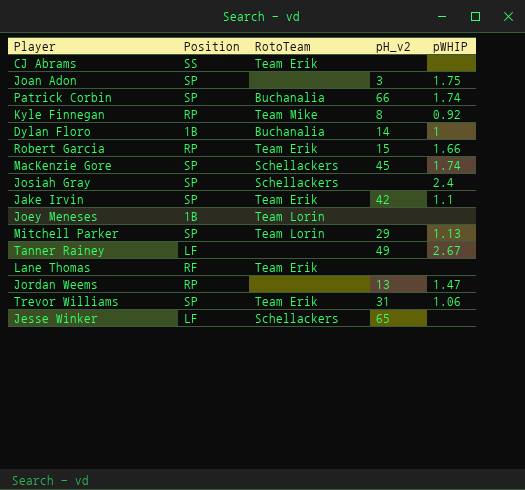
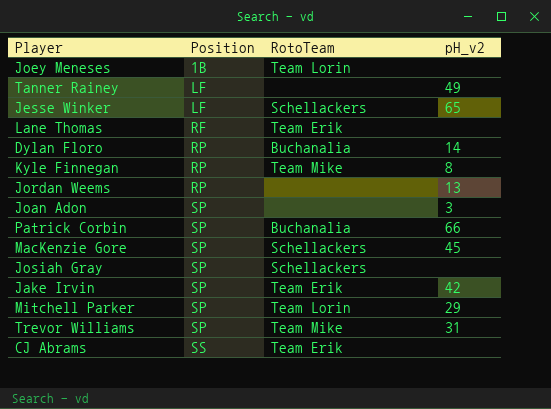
row order: none -> Position ascending
column pWHIP | position: 5 -> none
row Robert Garcia: RP | Team Erik | 15 | 1.66 -> none
Dylan Floro | Position: 1B -> RP
Trevor Williams | RotoTeam: Team Erik -> Team Mike

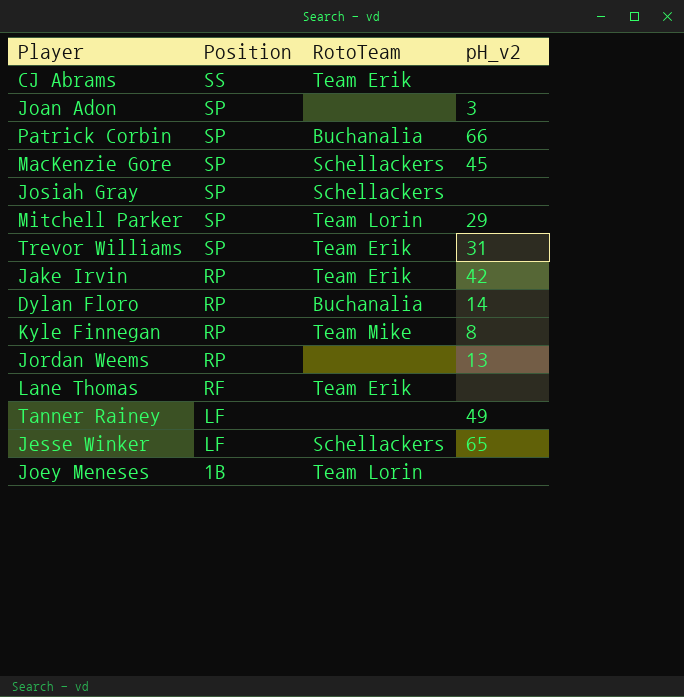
row order: Position ascending -> Position descending
Trevor Williams | RotoTeam: Team Mike -> Team Erik
Jake Irvin | Position: SP -> RP

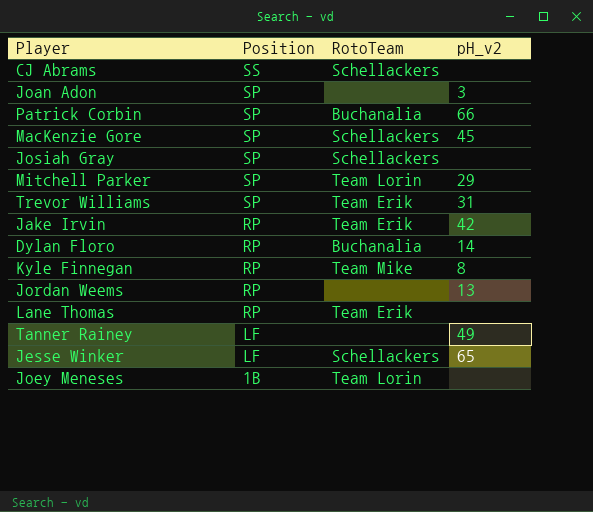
CJ Abrams | RotoTeam: Team Erik -> Schellackers
Lane Thomas | Position: RF -> RP

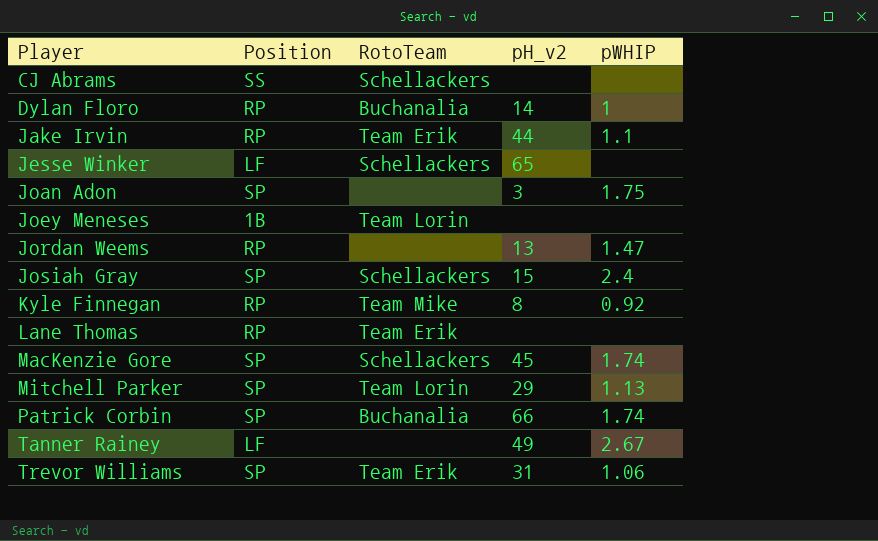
row order: Position descending -> Player ascending
column pWHIP | position: none -> 5
Jake Irvin | pH_v2: 42 -> 44
Josiah Gray | pH_v2: none -> 15

